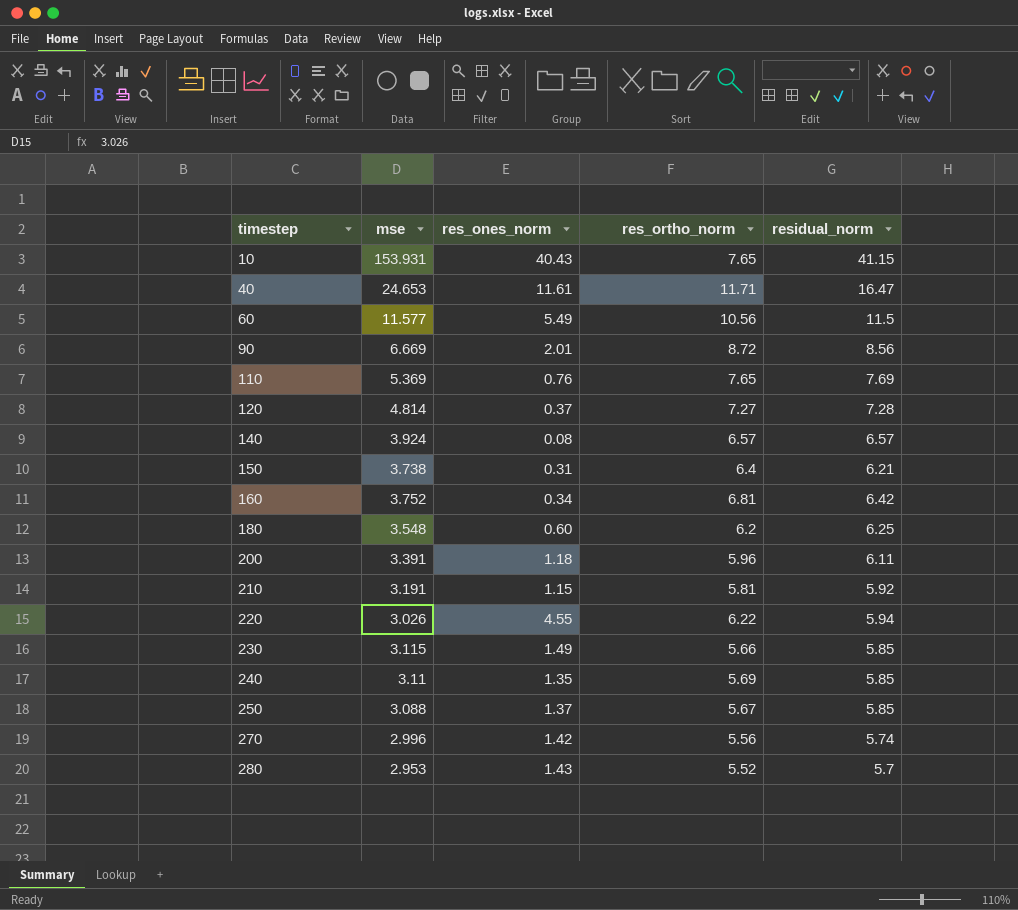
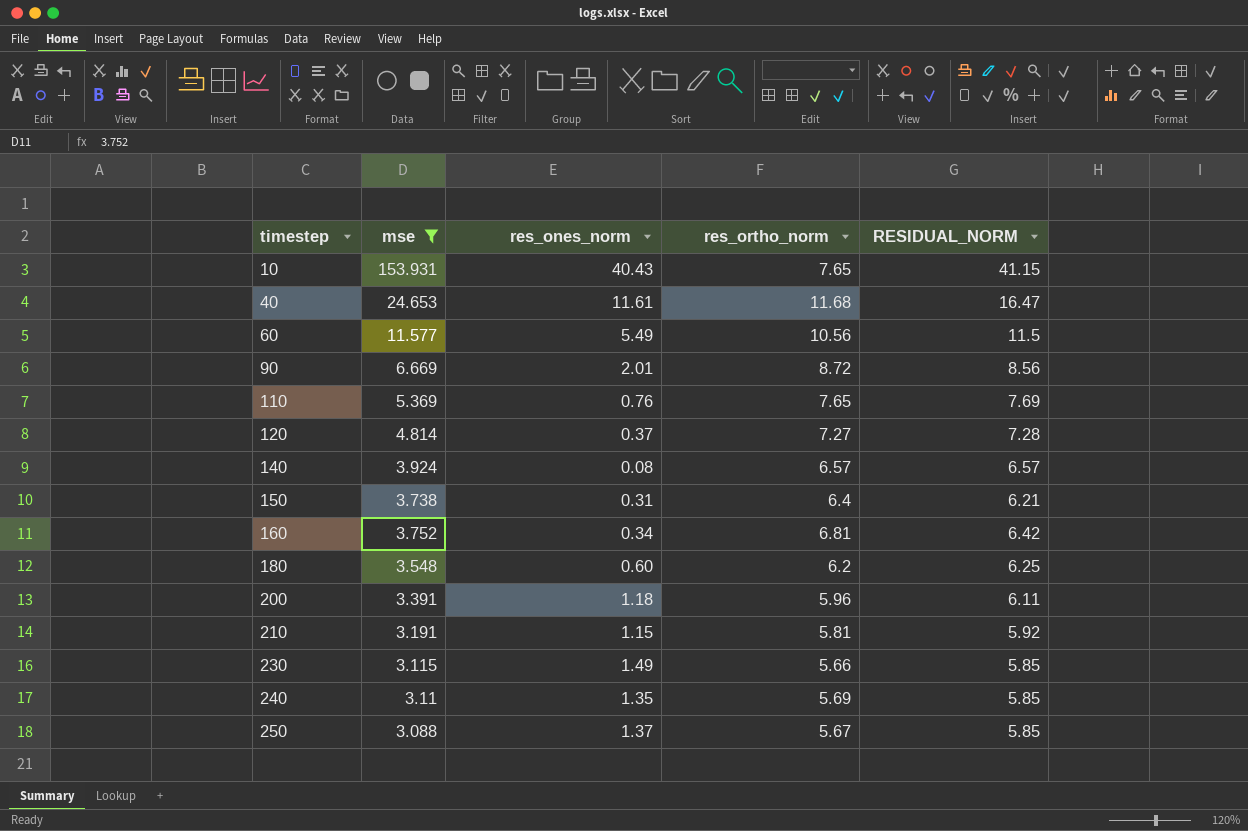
filter: none -> mse >= 3.088
column name: residual_norm -> RESIDUAL_NORM
40 | res_ortho_norm: 11.71 -> 11.68

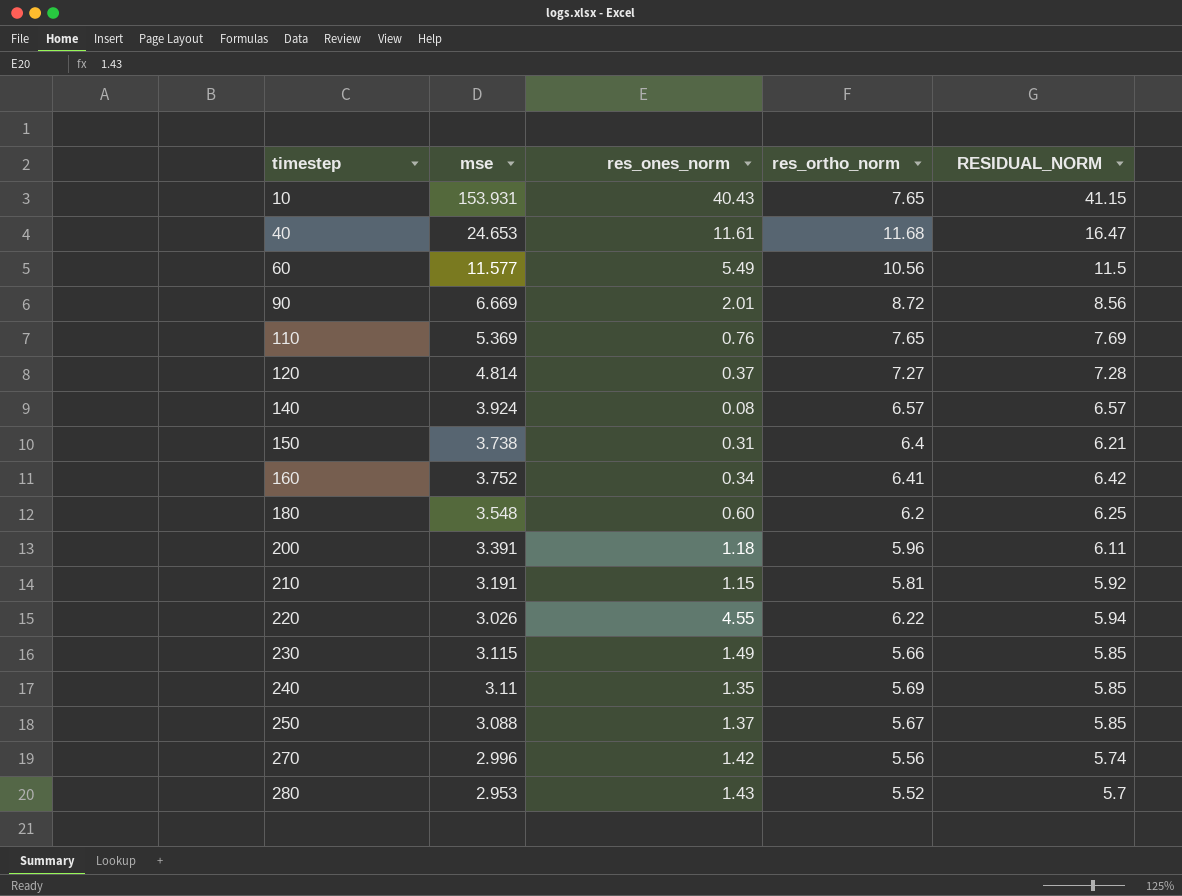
filter: mse >= 3.088 -> none
160 | res_ortho_norm: 6.81 -> 6.41

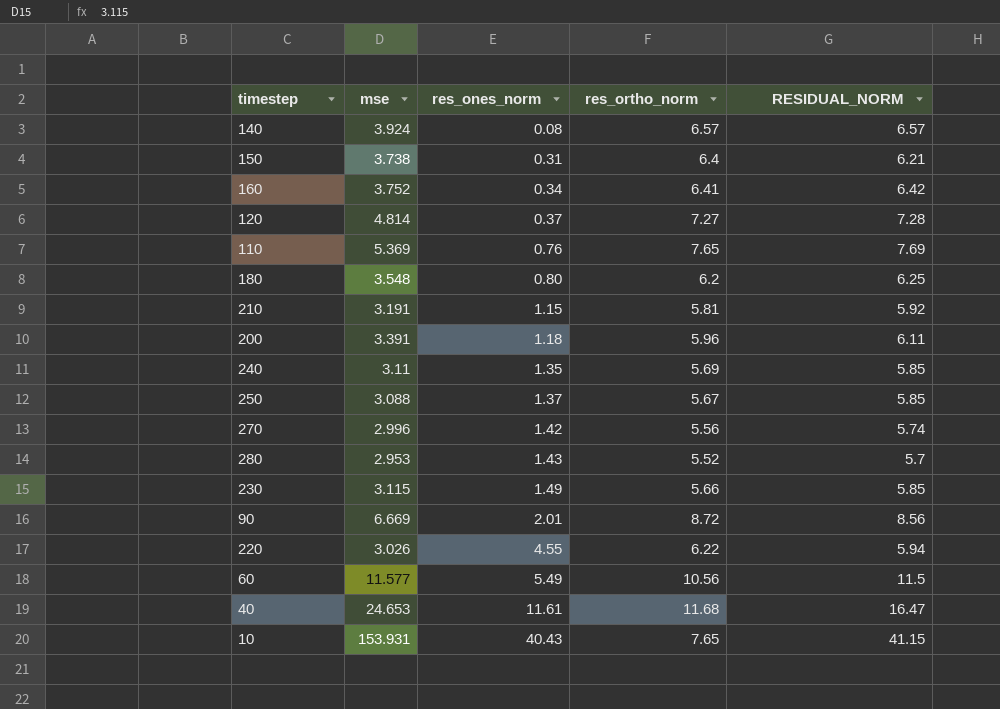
row order: timestep ascending -> res_ones_norm ascending
180 | res_ones_norm: 0.60 -> 0.80

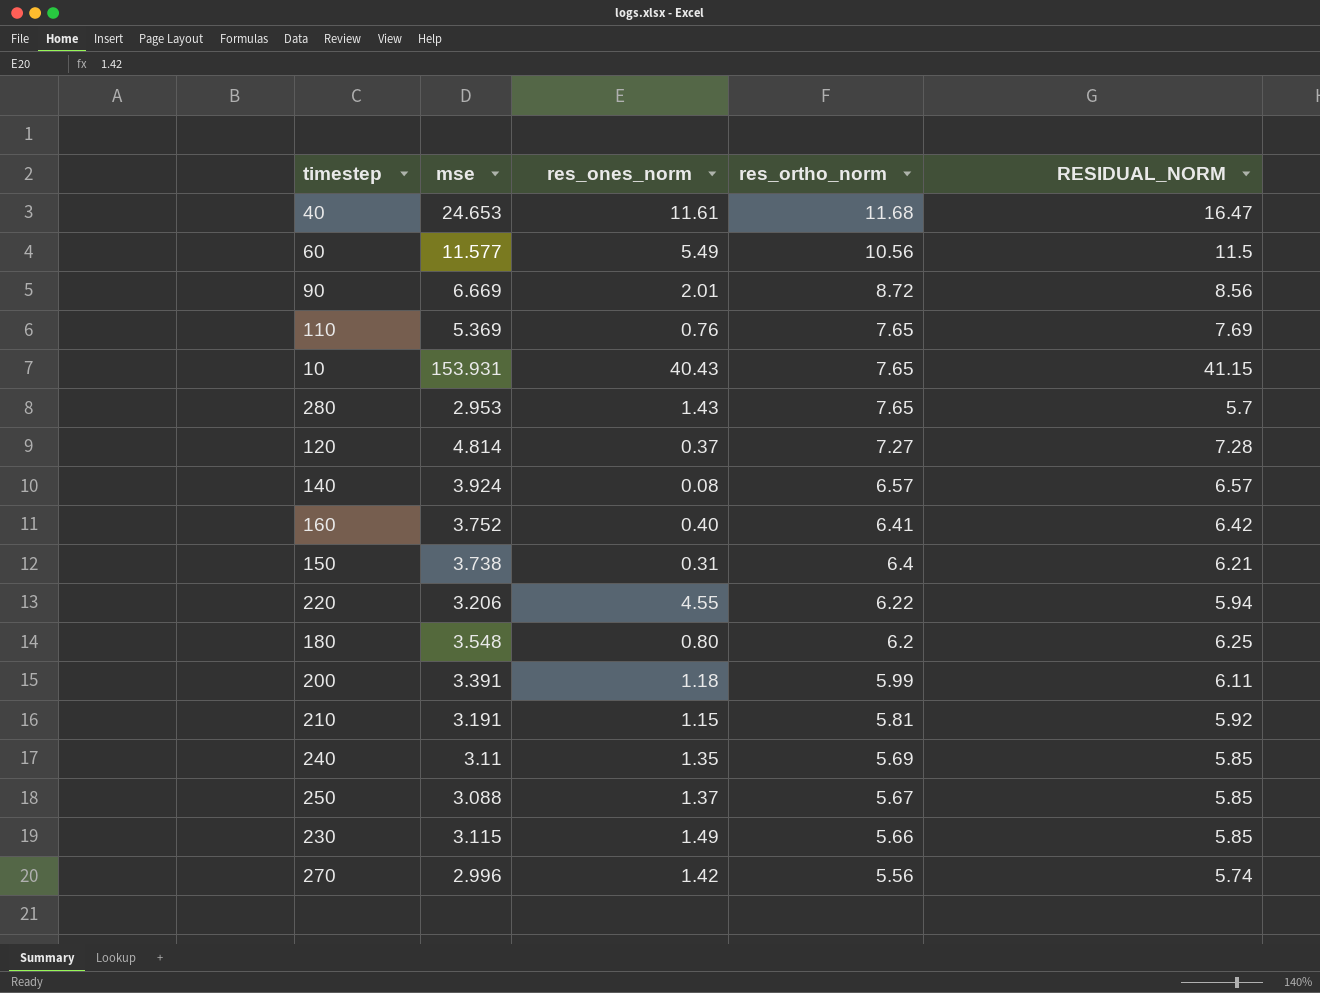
row order: res_ones_norm ascending -> res_ortho_norm descending
280 | res_ortho_norm: 5.52 -> 7.65
160 | res_ones_norm: 0.34 -> 0.40
220 | mse: 3.026 -> 3.206
200 | res_ortho_norm: 5.96 -> 5.99

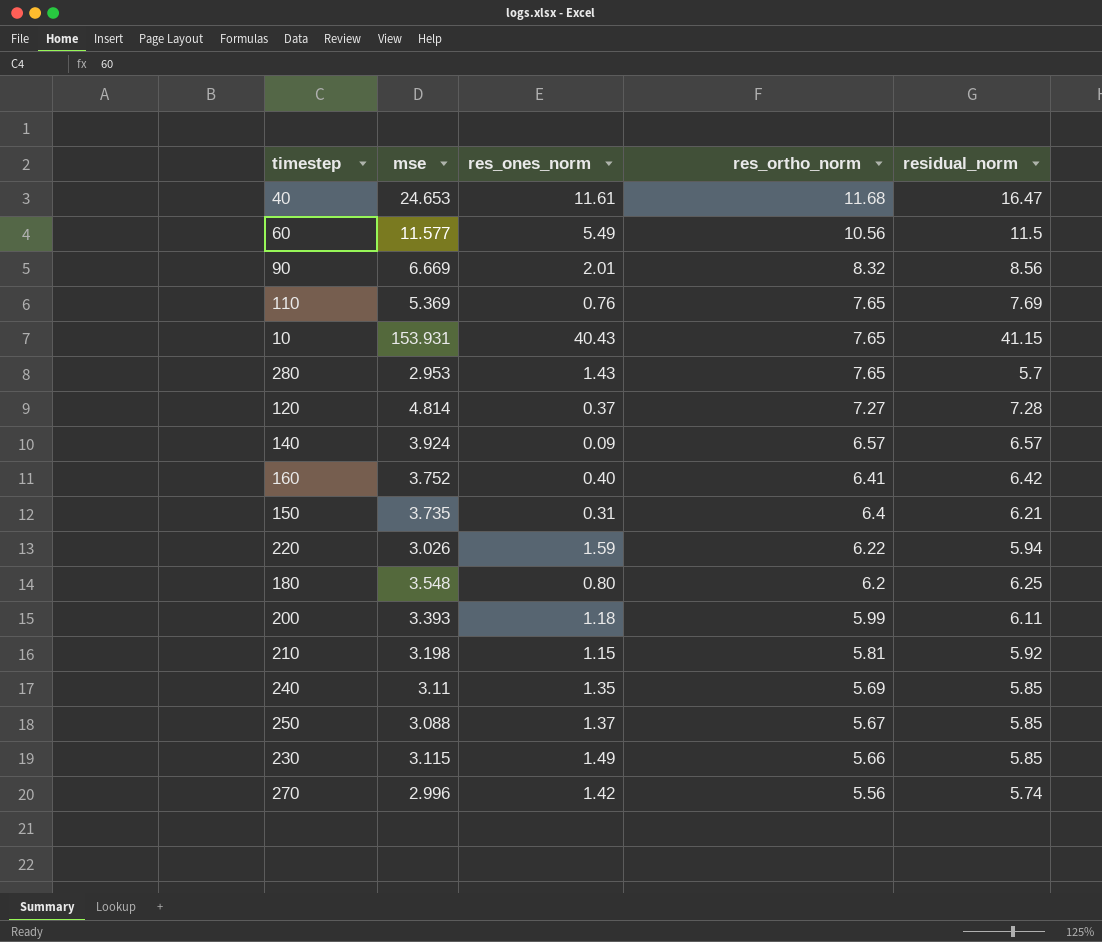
column name: RESIDUAL_NORM -> residual_norm
90 | res_ortho_norm: 8.72 -> 8.32
140 | res_ones_norm: 0.08 -> 0.09
150 | mse: 3.738 -> 3.735
220 | mse: 3.206 -> 3.026
220 | res_ones_norm: 4.55 -> 1.59
200 | mse: 3.391 -> 3.393
210 | mse: 3.191 -> 3.198

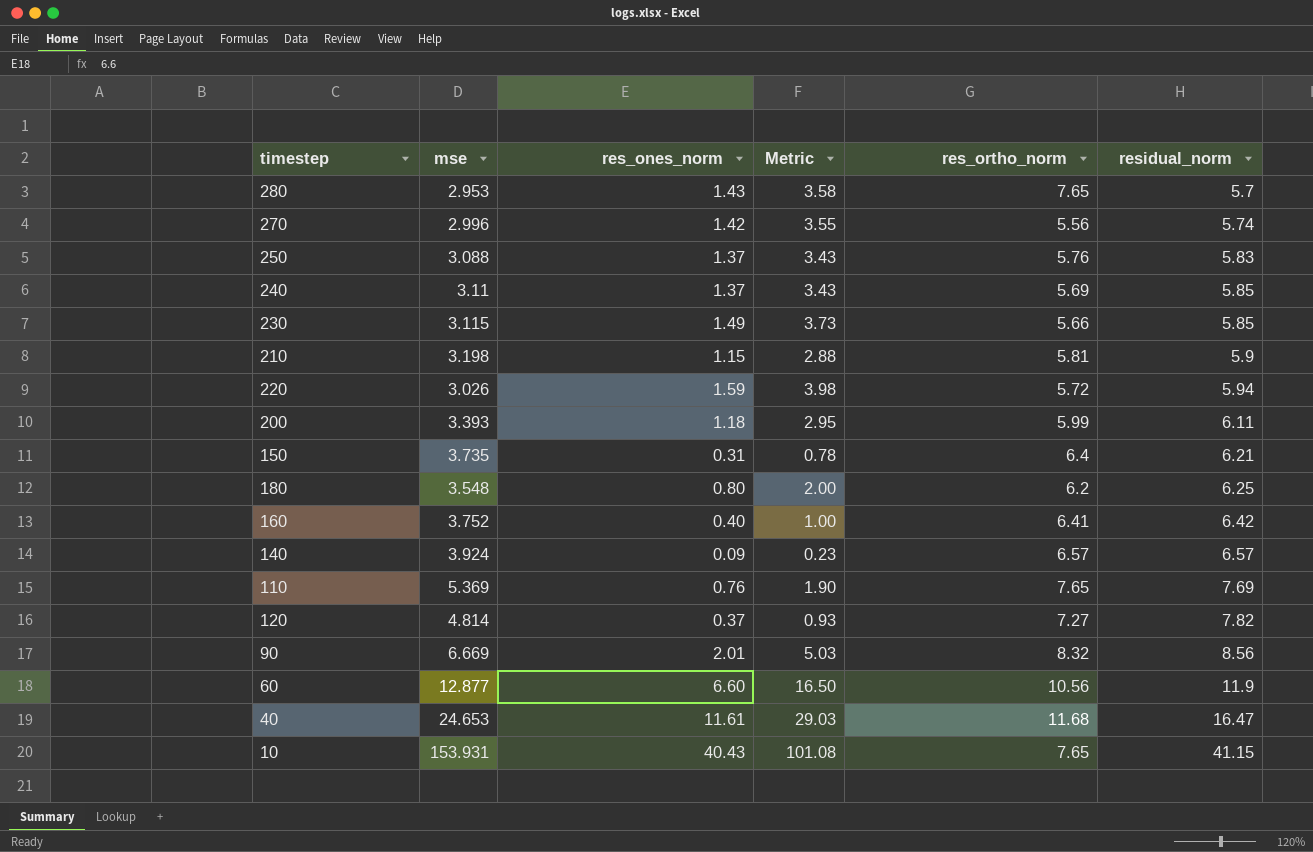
row order: res_ortho_norm descending -> residual_norm ascending
column Metric | formula: none -> [res_ones_norm] * 2.5
250 | res_ortho_norm: 5.67 -> 5.76
250 | residual_norm: 5.85 -> 5.83
240 | res_ones_norm: 1.35 -> 1.37
210 | residual_norm: 5.92 -> 5.9
220 | res_ortho_norm: 6.22 -> 5.72
120 | residual_norm: 7.28 -> 7.82
60 | mse: 11.577 -> 12.877
60 | res_ones_norm: 5.49 -> 6.60
60 | residual_norm: 11.5 -> 11.9

